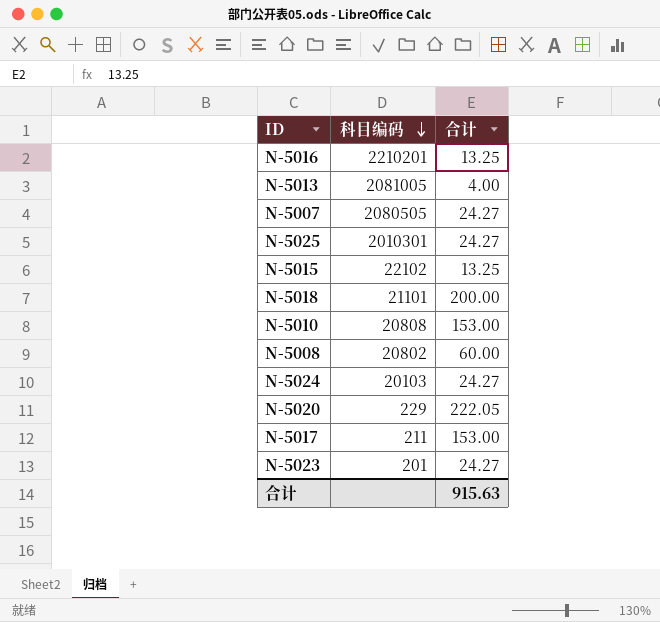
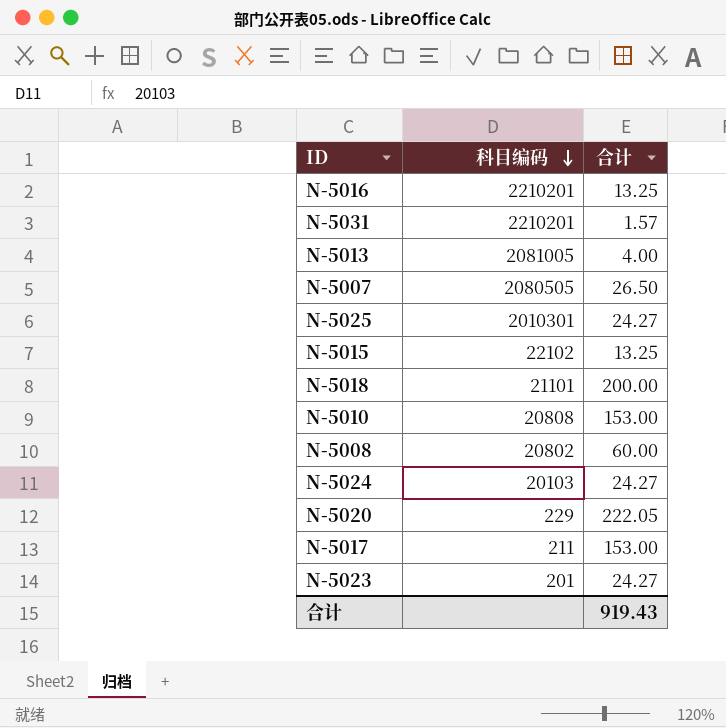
row N-5031: none -> 2210201 | 1.57
N-5007 | 合计: 24.27 -> 26.50
合计 | 合计: 915.63 -> 919.43

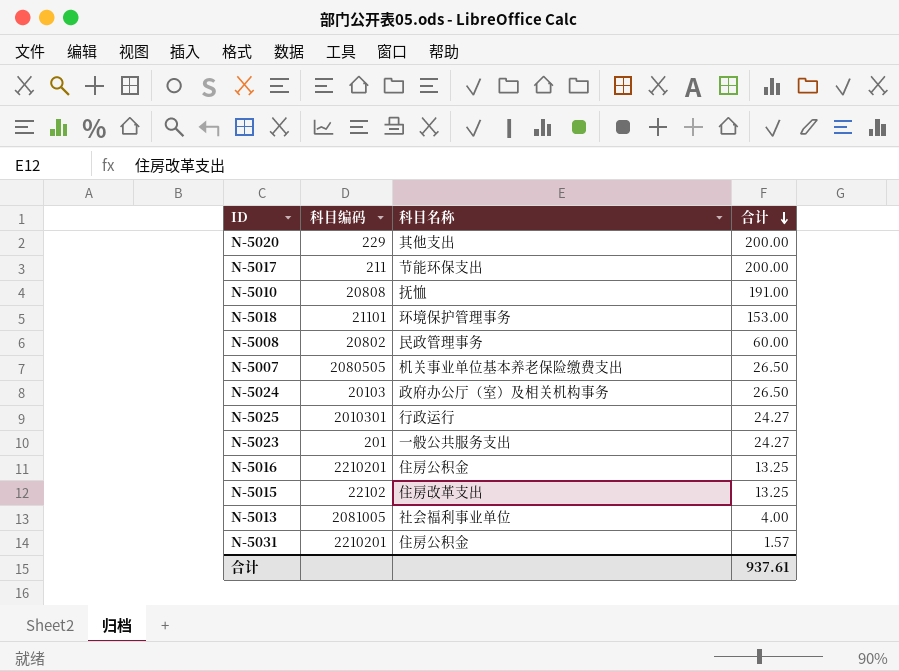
row order: 科目编码 descending -> 合计 descending
column 科目名称 | position: none -> 3
N-5020 | 合计: 222.05 -> 200.00
N-5017 | 合计: 153.00 -> 200.00
N-5010 | 合计: 153.00 -> 191.00
N-5018 | 合计: 200.00 -> 153.00
N-5024 | 合计: 24.27 -> 26.50
合计 | 合计: 919.43 -> 937.61

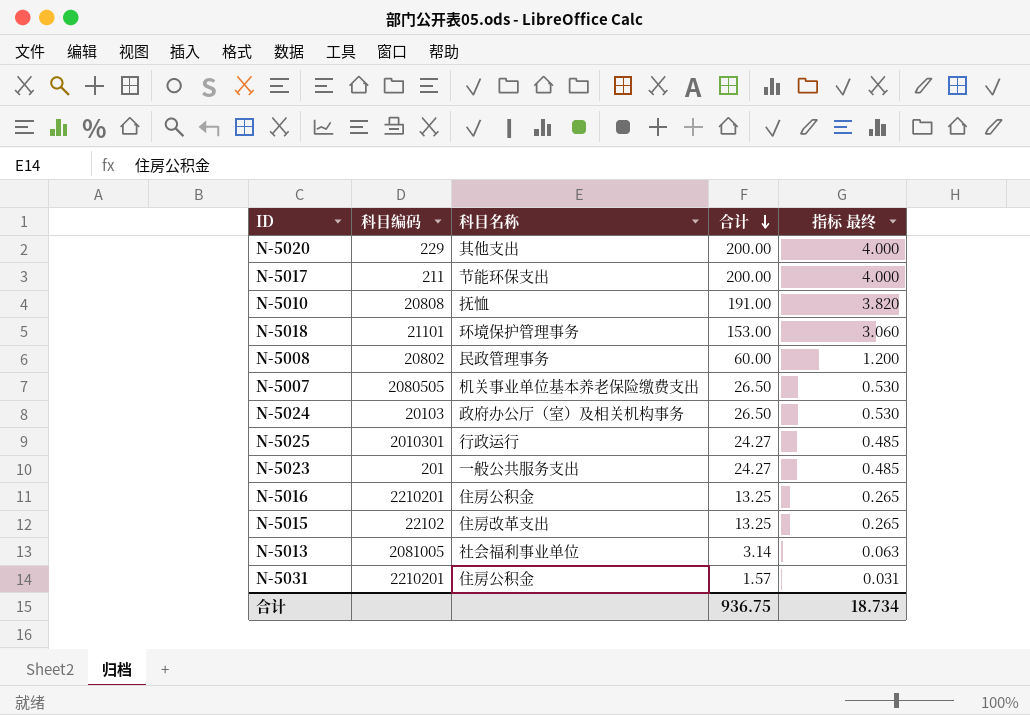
column 指标 最终 | formula: none -> [合计] * 0.02
N-5013 | 合计: 4.00 -> 3.14
合计 | 合计: 937.61 -> 936.75

